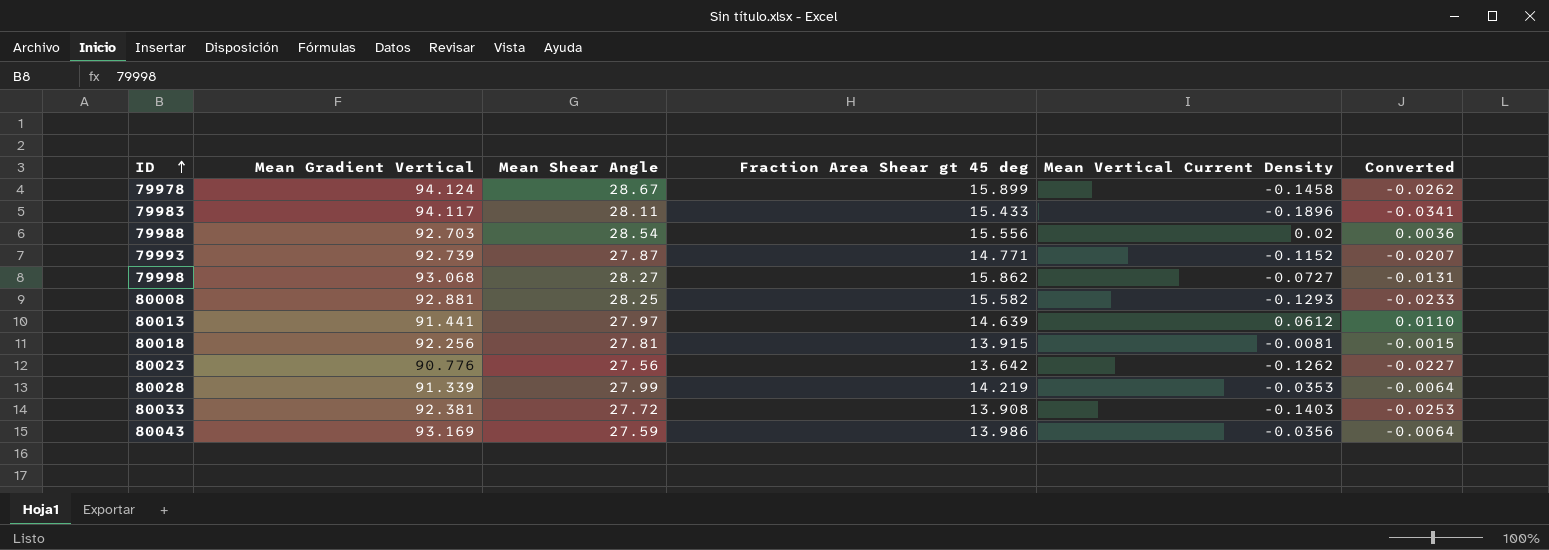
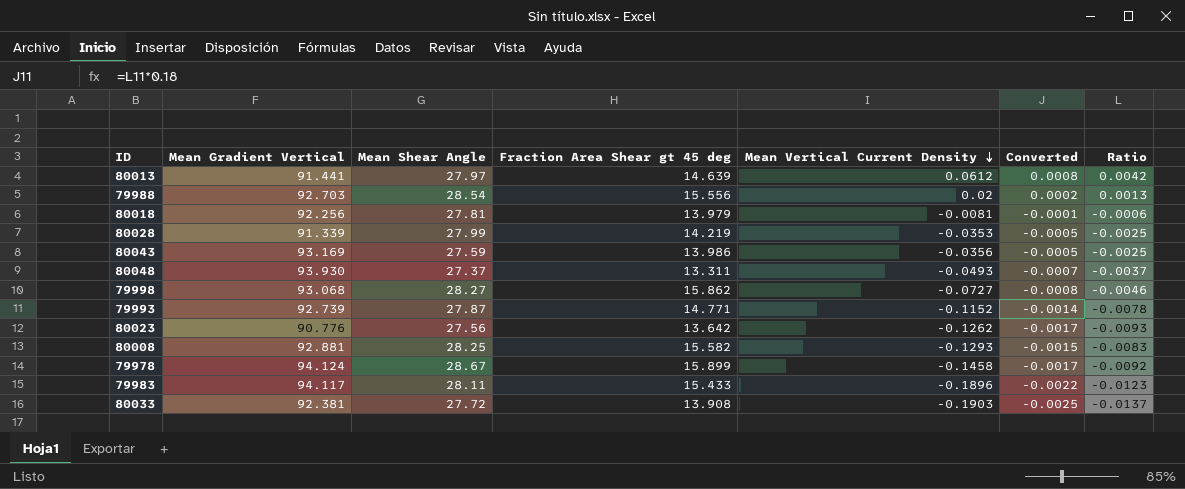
row order: ID ascending -> Mean Vertical Current Density descending
column Converted | formula: [Mean Vertical Current Density] * 0.18 -> [Ratio] * 0.18
column Ratio | formula: none -> [Mean Vertical Current Density] / [Fraction Area Shear gt 45 deg]
80018 | Fraction Area Shear gt 45 deg: 13.915 -> 13.979
row 80048: none -> 93.930 | 27.37 | 13.311 | -0.0493 | -0.0007 | -0.0037
80033 | Mean Vertical Current Density: -0.1403 -> -0.1903

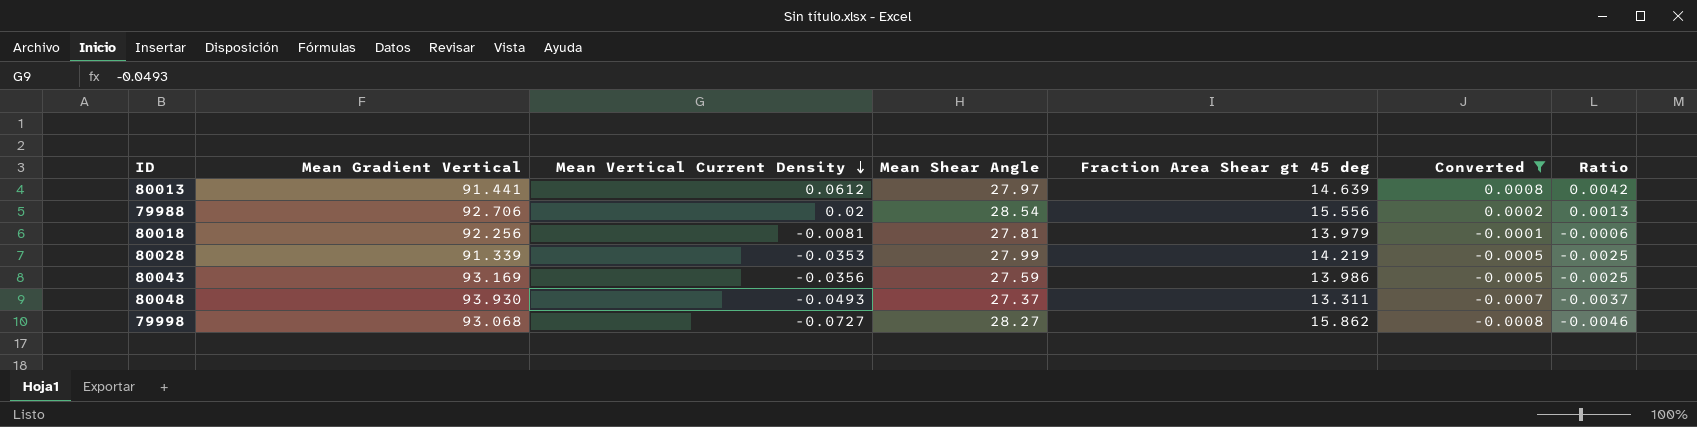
filter: none -> Converted >= -0.0008
column Mean Vertical Current Density | position: 5 -> 3
79988 | Mean Gradient Vertical: 92.703 -> 92.706

